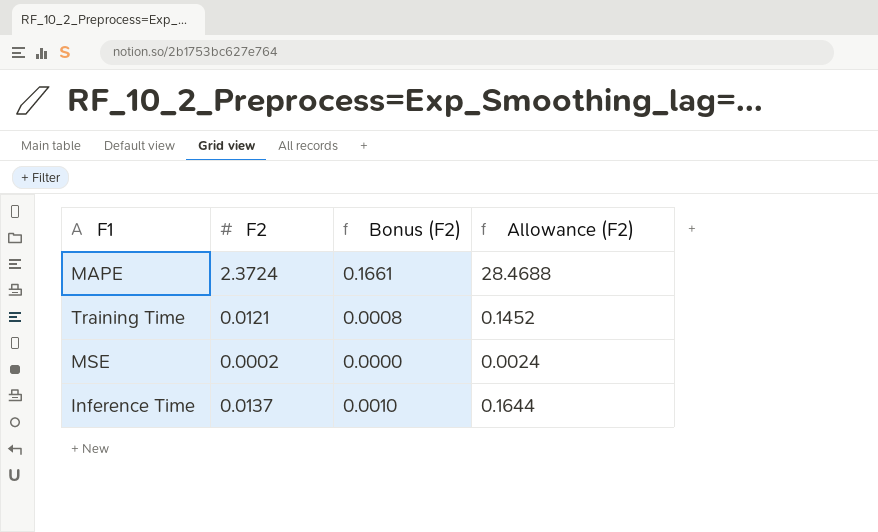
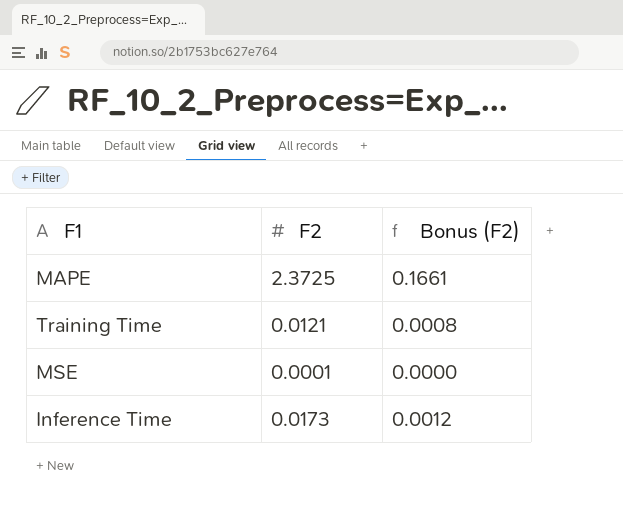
column Allowance (F2) | formula: [F2] * 12 -> none
MAPE | F2: 2.3724 -> 2.3725
MSE | F2: 0.0002 -> 0.0001
Inference Time | F2: 0.0137 -> 0.0173
Inference Time | Bonus (F2): 0.0010 -> 0.0012

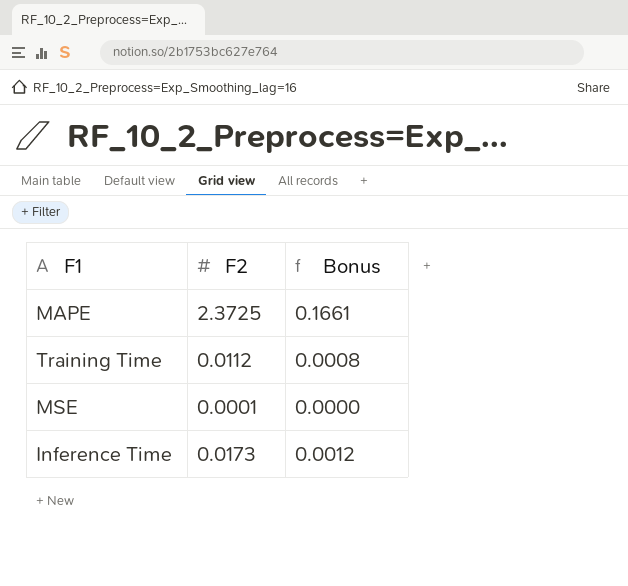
column name: Bonus (F2) -> Bonus
Training Time | F2: 0.0121 -> 0.0112

